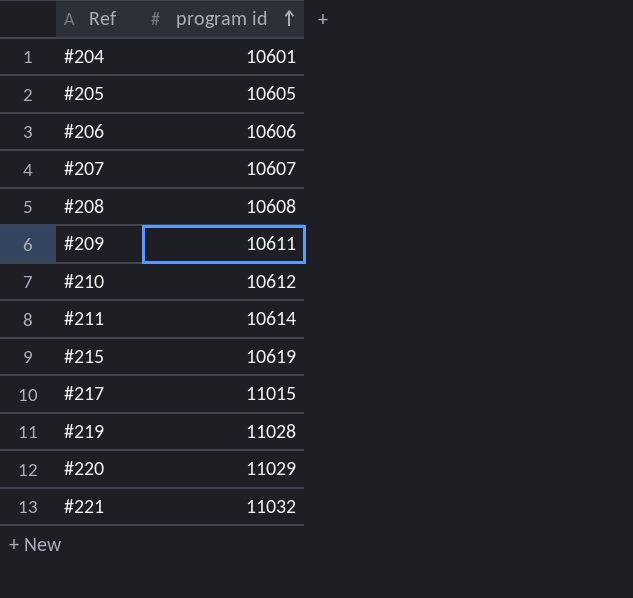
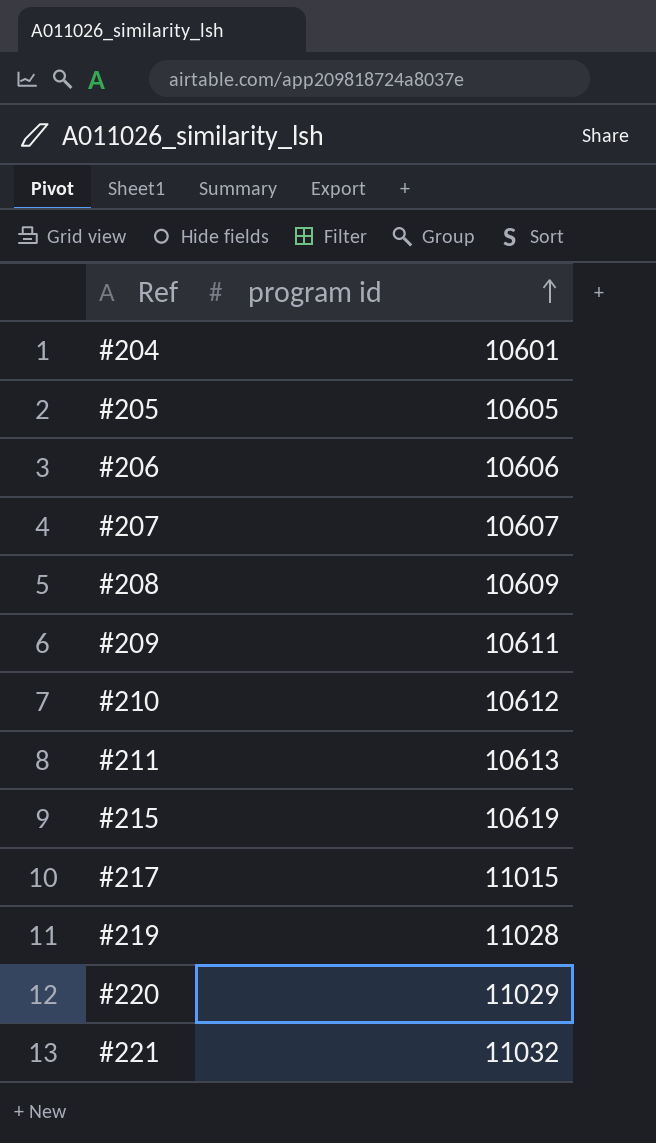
#208 | program id: 10608 -> 10609
#211 | program id: 10614 -> 10613

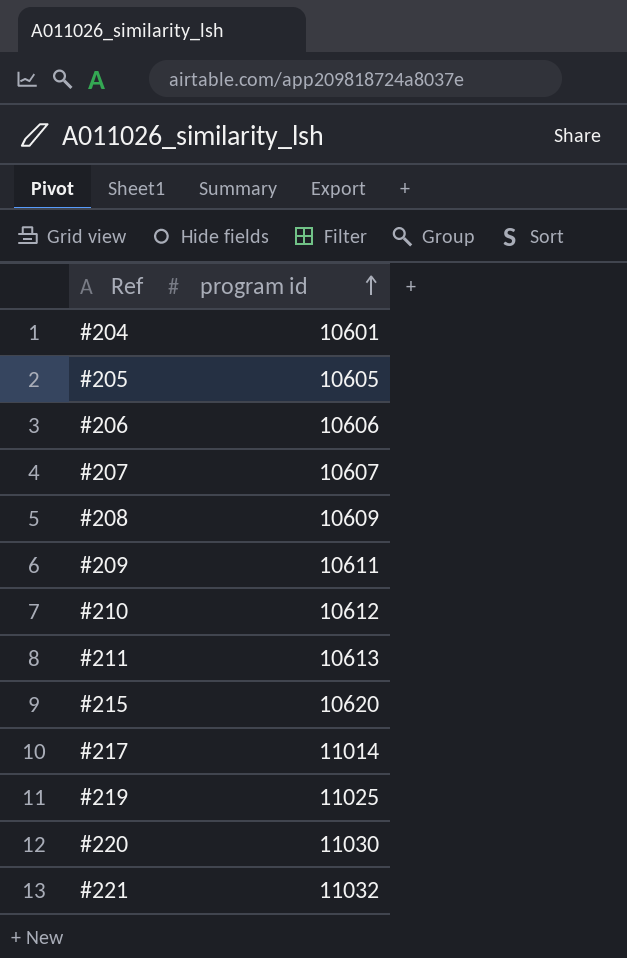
#215 | program id: 10619 -> 10620
#217 | program id: 11015 -> 11014
#219 | program id: 11028 -> 11025
#220 | program id: 11029 -> 11030

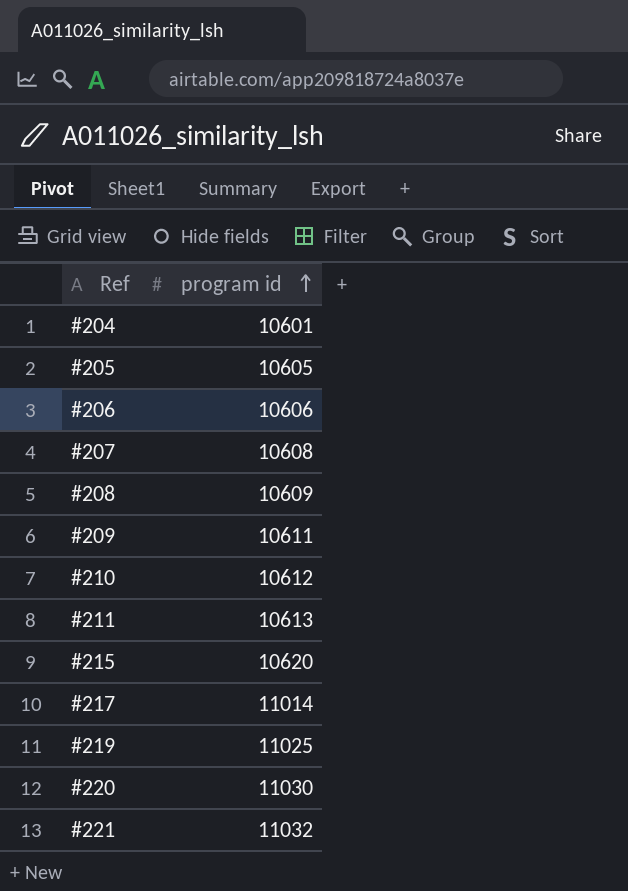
#207 | program id: 10607 -> 10608

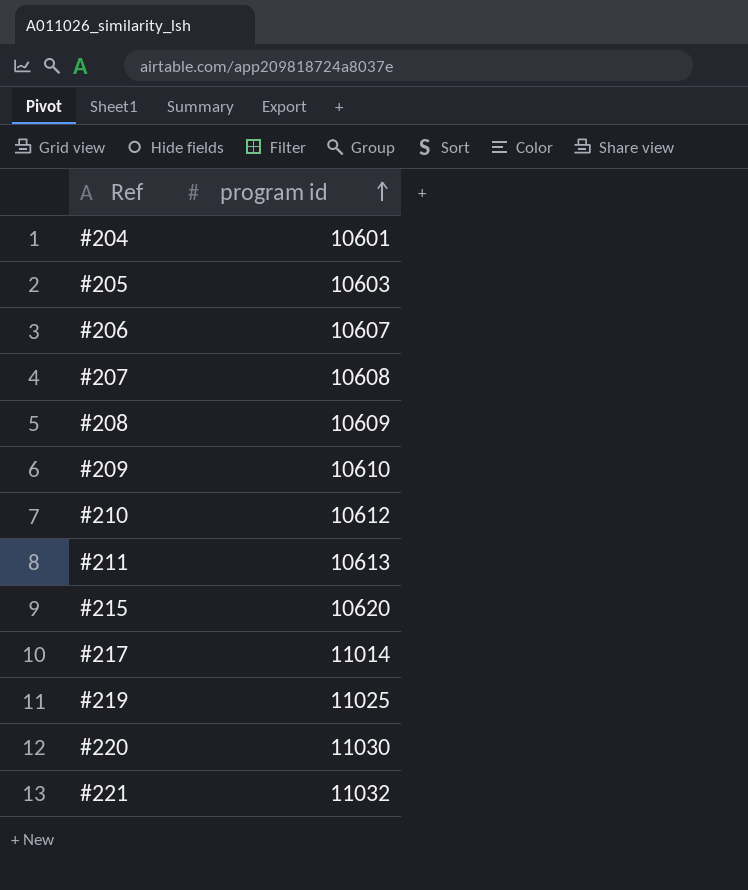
#205 | program id: 10605 -> 10603
#206 | program id: 10606 -> 10607
#209 | program id: 10611 -> 10610

